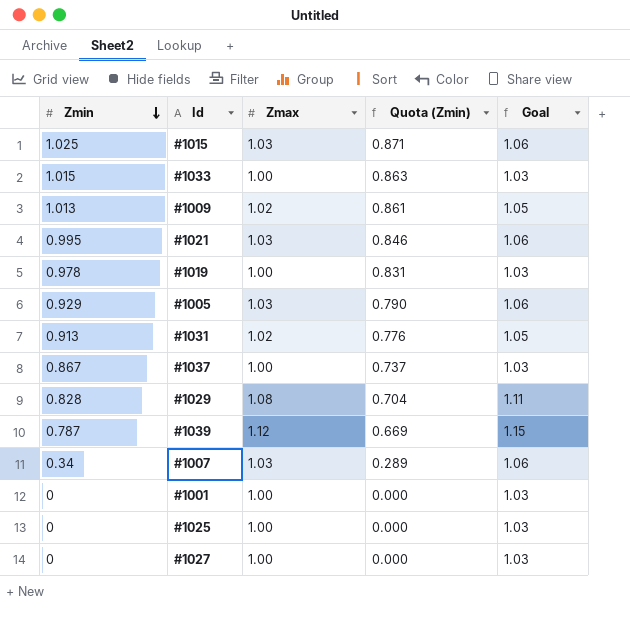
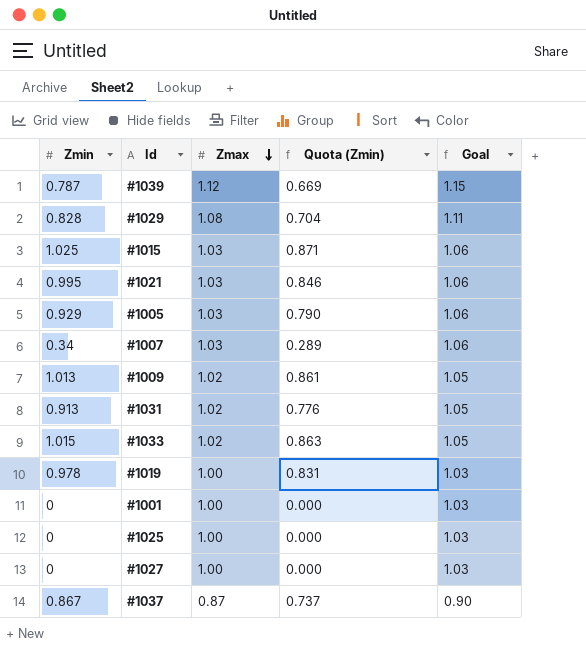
row order: Zmin descending -> Zmax descending
#1033 | Zmax: 1.00 -> 1.02
#1033 | Goal: 1.03 -> 1.05
#1037 | Zmax: 1.00 -> 0.87
#1037 | Goal: 1.03 -> 0.90

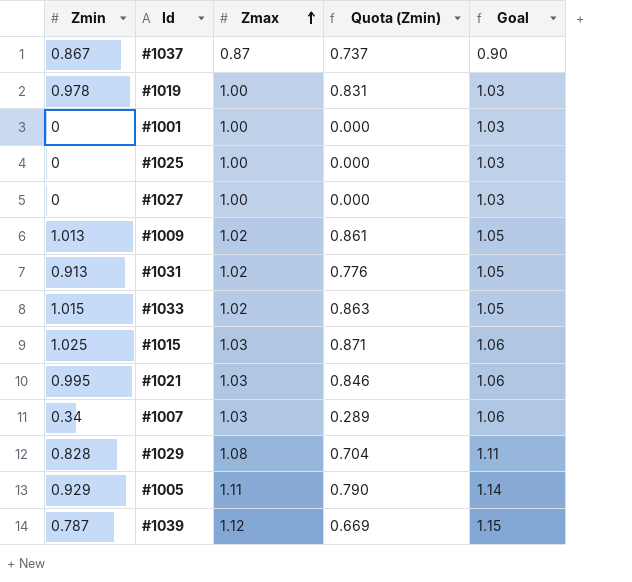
row order: Zmax descending -> Zmax ascending
#1005 | Zmax: 1.03 -> 1.11
#1005 | Goal: 1.06 -> 1.14

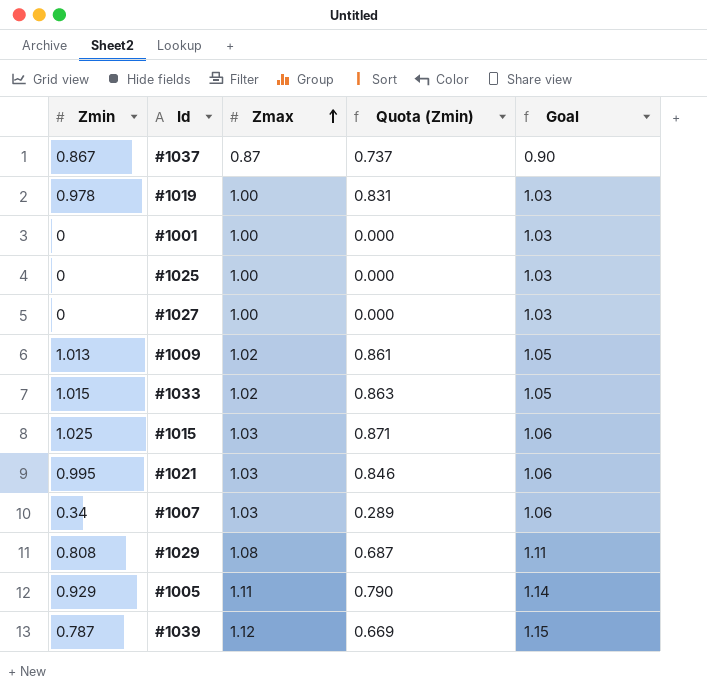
row #1031: 0.913 | 1.02 | 0.776 | 1.05 -> none
#1029 | Zmin: 0.828 -> 0.808
#1029 | Quota (Zmin): 0.704 -> 0.687

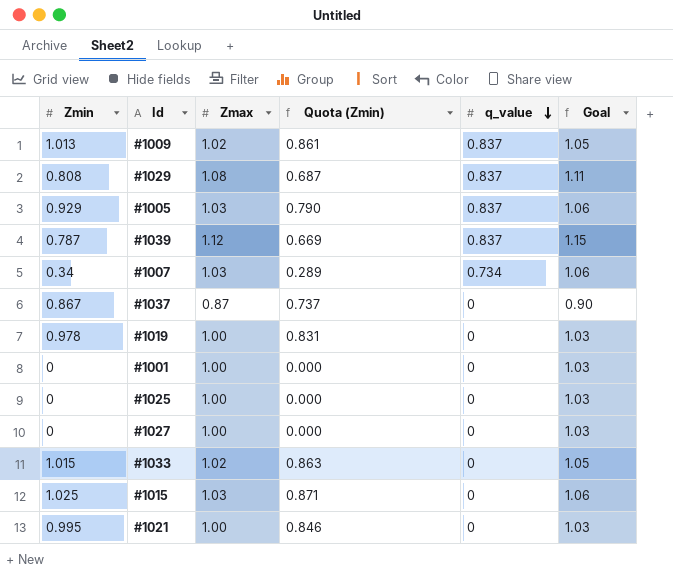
row order: Zmax ascending -> q_value descending
column q_value | position: none -> 5
#1005 | Zmax: 1.11 -> 1.03
#1005 | Goal: 1.14 -> 1.06
#1021 | Zmax: 1.03 -> 1.00
#1021 | Goal: 1.06 -> 1.03

